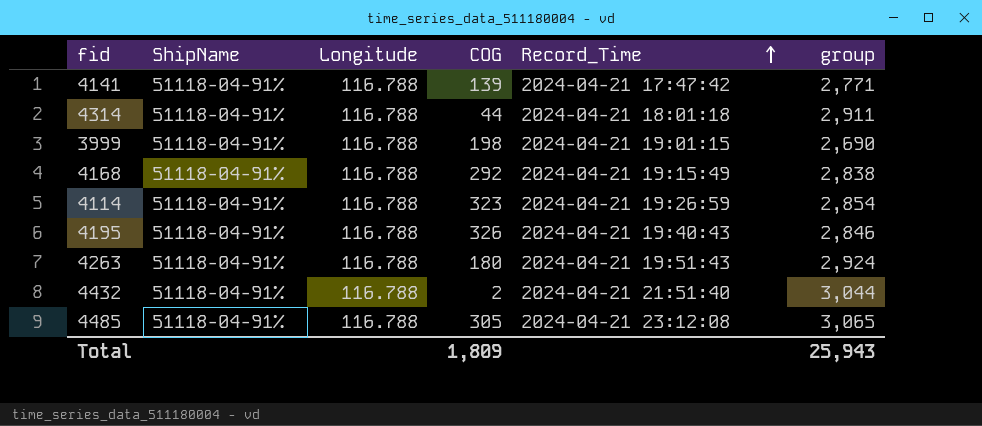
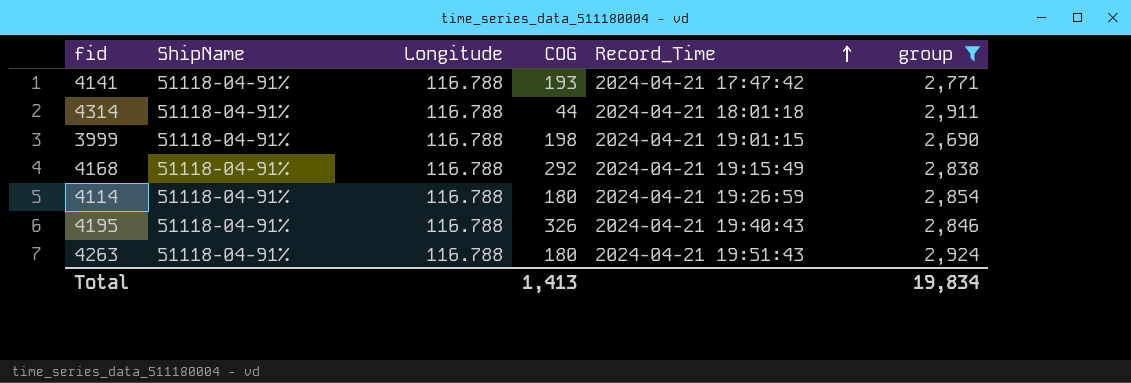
filter: none -> group <= 2,924
4141 | COG: 139 -> 193
4114 | COG: 323 -> 180
Total | COG: 1,809 -> 1,413
Total | group: 25,943 -> 19,834

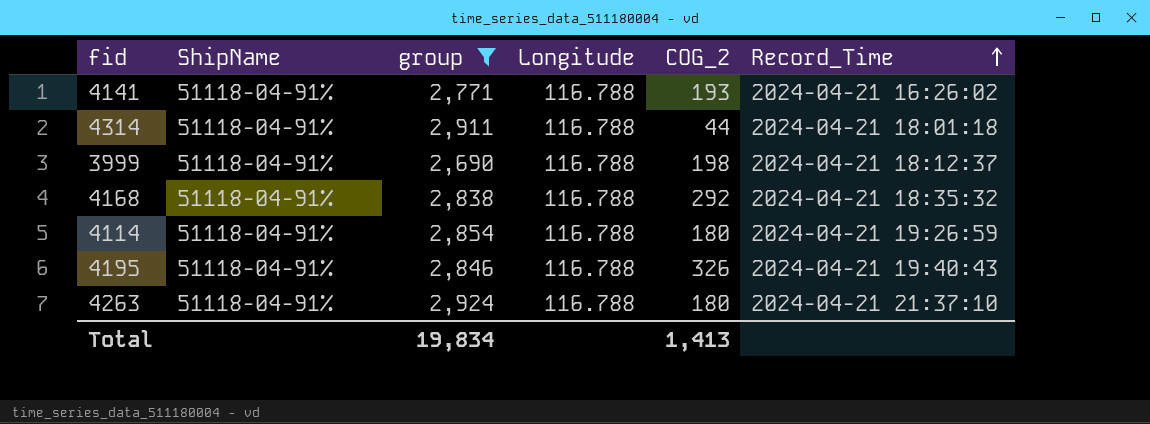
column group | position: 6 -> 3
column name: COG -> COG_2
4141 | Record_Time: 2024-04-21 17:47:42 -> 2024-04-21 16:26:02
3999 | Record_Time: 2024-04-21 19:01:15 -> 2024-04-21 18:12:37
4168 | Record_Time: 2024-04-21 19:15:49 -> 2024-04-21 18:35:32
4263 | Record_Time: 2024-04-21 19:51:43 -> 2024-04-21 21:37:10

